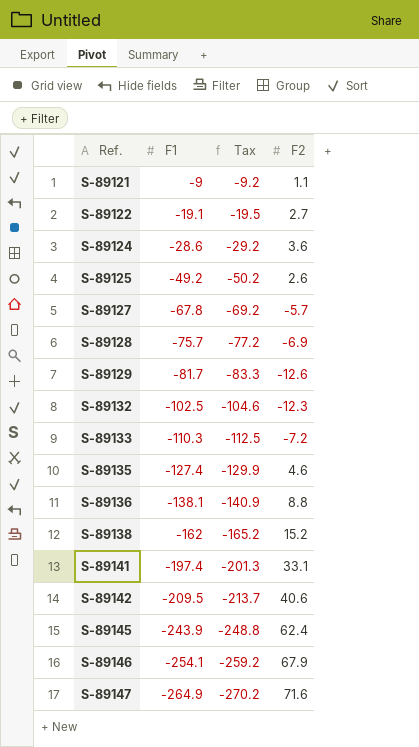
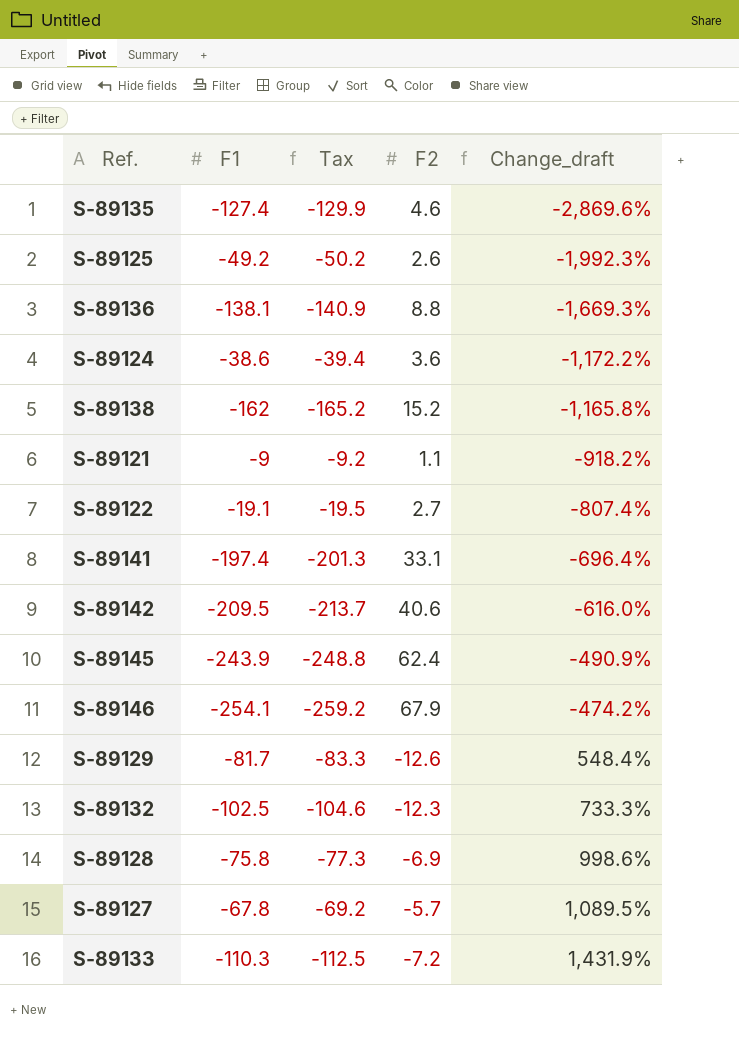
row order: Ref. ascending -> Change_draft ascending
column Change_draft | formula: none -> ([F1] - [F2]) / [F2]
row S-89147: -264.9 | -270.2 | 71.6 -> none
S-89124 | F1: -28.6 -> -38.6
S-89124 | Tax: -29.2 -> -39.4
S-89128 | F1: -75.7 -> -75.8
S-89128 | Tax: -77.2 -> -77.3

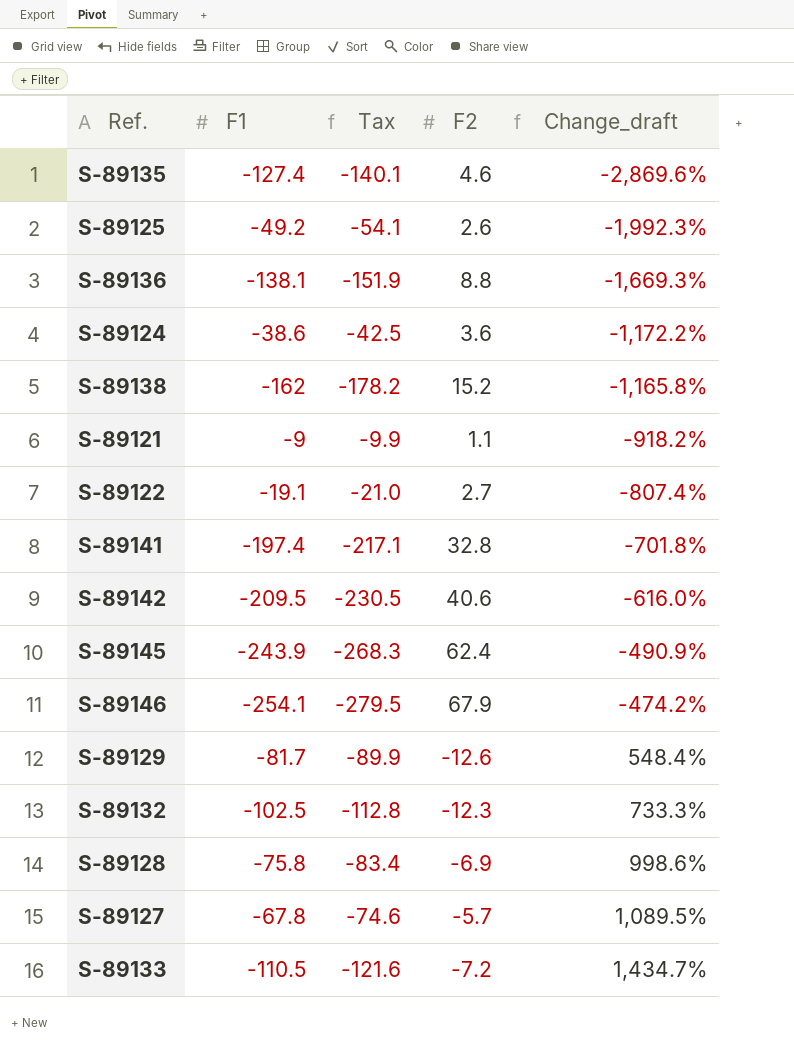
column Tax | formula: [F1] * 1.02 -> [F1] * 1.1
S-89141 | F2: 33.1 -> 32.8
S-89141 | Change_draft: -696.4% -> -701.8%
S-89133 | F1: -110.3 -> -110.5
S-89133 | Change_draft: 1,431.9% -> 1,434.7%

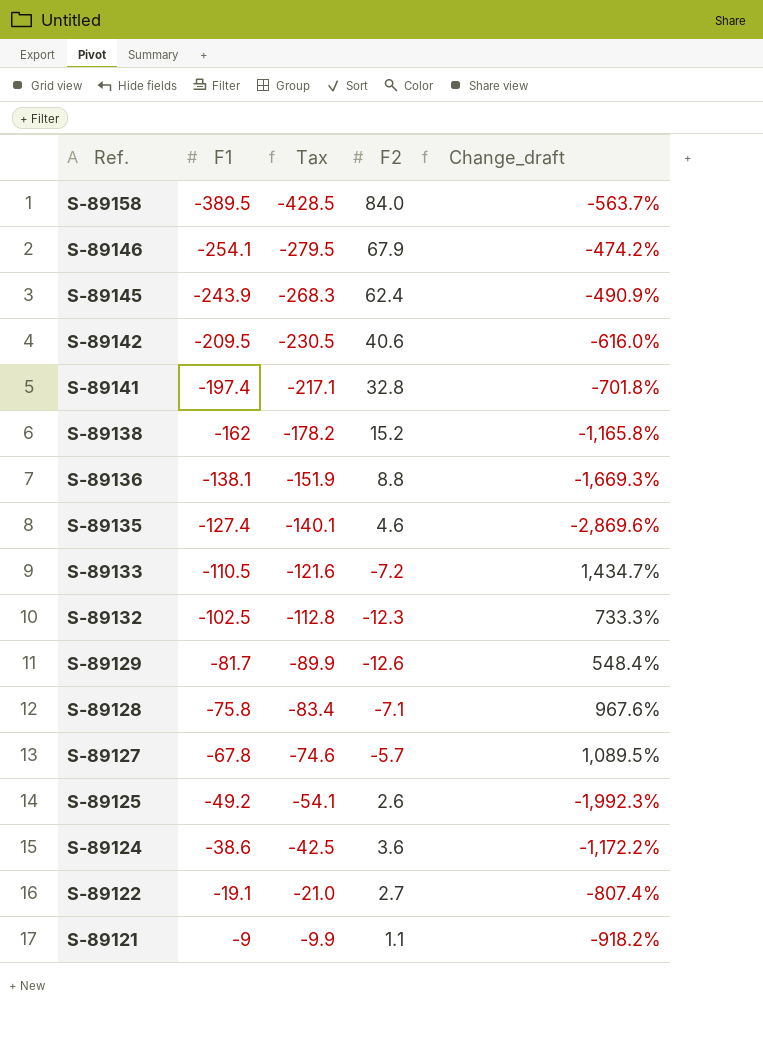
row order: Change_draft ascending -> Ref. descending
row S-89158: none -> -389.5 | -428.5 | 84.0 | -563.7%
S-89128 | F2: -6.9 -> -7.1
S-89128 | Change_draft: 998.6% -> 967.6%

